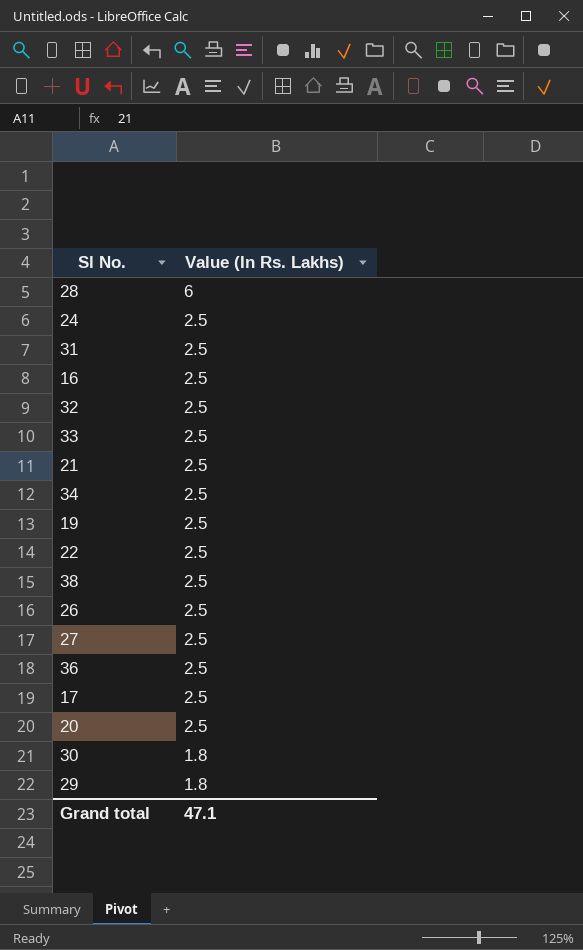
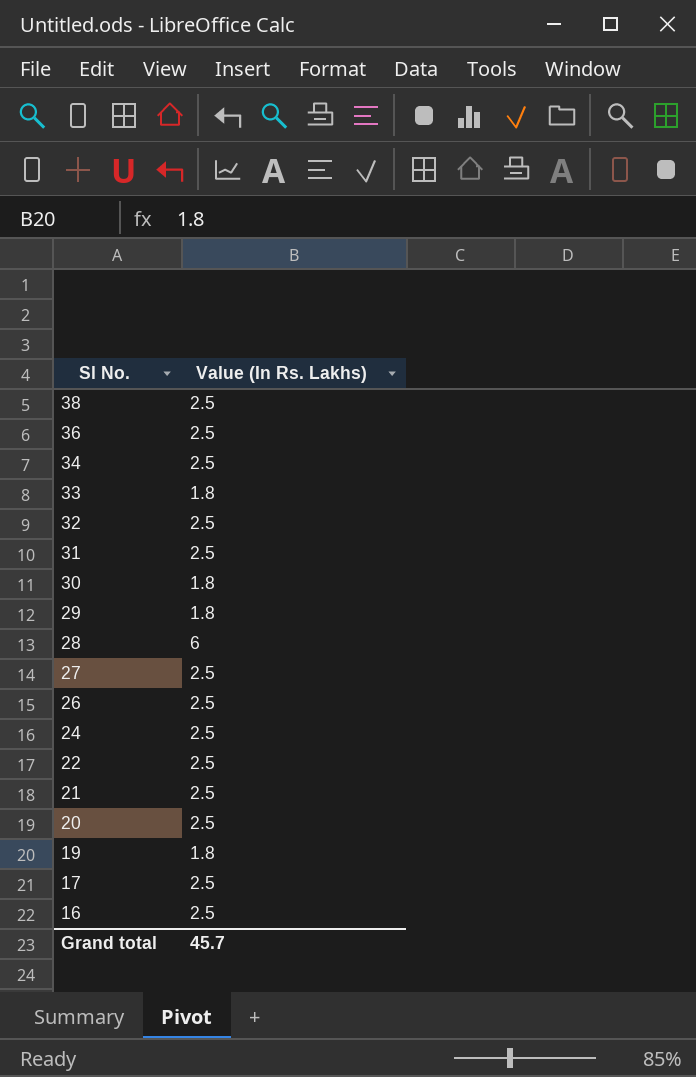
row order: Value (In Rs. Lakhs) descending -> Sl No. descending
33 | Value (In Rs. Lakhs): 2.5 -> 1.8
19 | Value (In Rs. Lakhs): 2.5 -> 1.8
Grand total | Value (In Rs. Lakhs): 47.1 -> 45.7

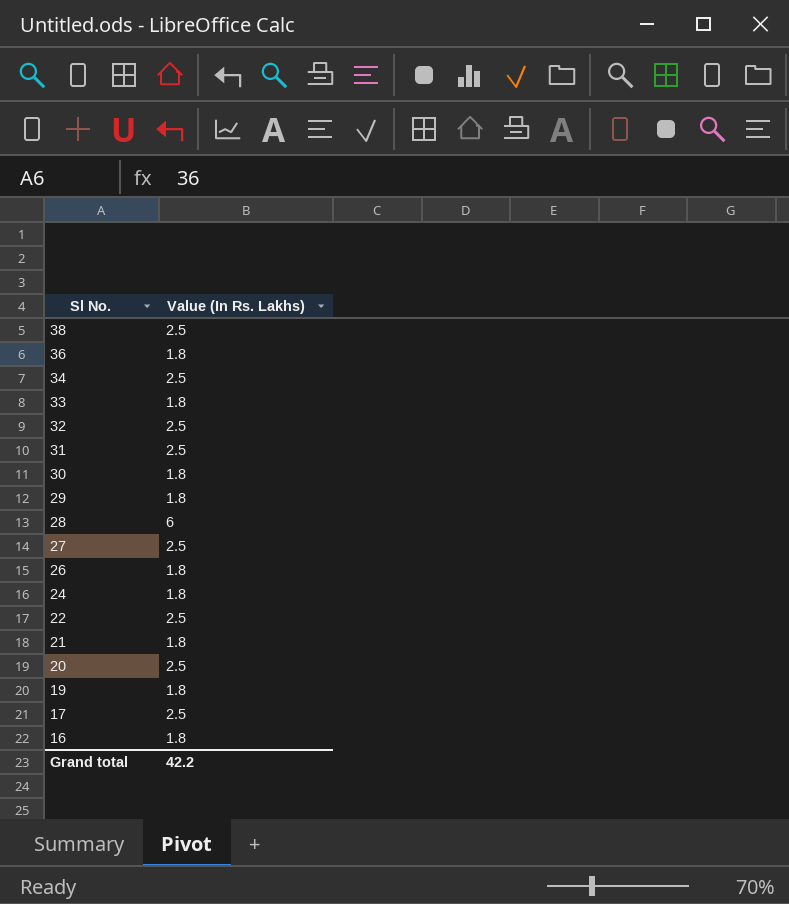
36 | Value (In Rs. Lakhs): 2.5 -> 1.8
26 | Value (In Rs. Lakhs): 2.5 -> 1.8
24 | Value (In Rs. Lakhs): 2.5 -> 1.8
21 | Value (In Rs. Lakhs): 2.5 -> 1.8
16 | Value (In Rs. Lakhs): 2.5 -> 1.8
Grand total | Value (In Rs. Lakhs): 45.7 -> 42.2

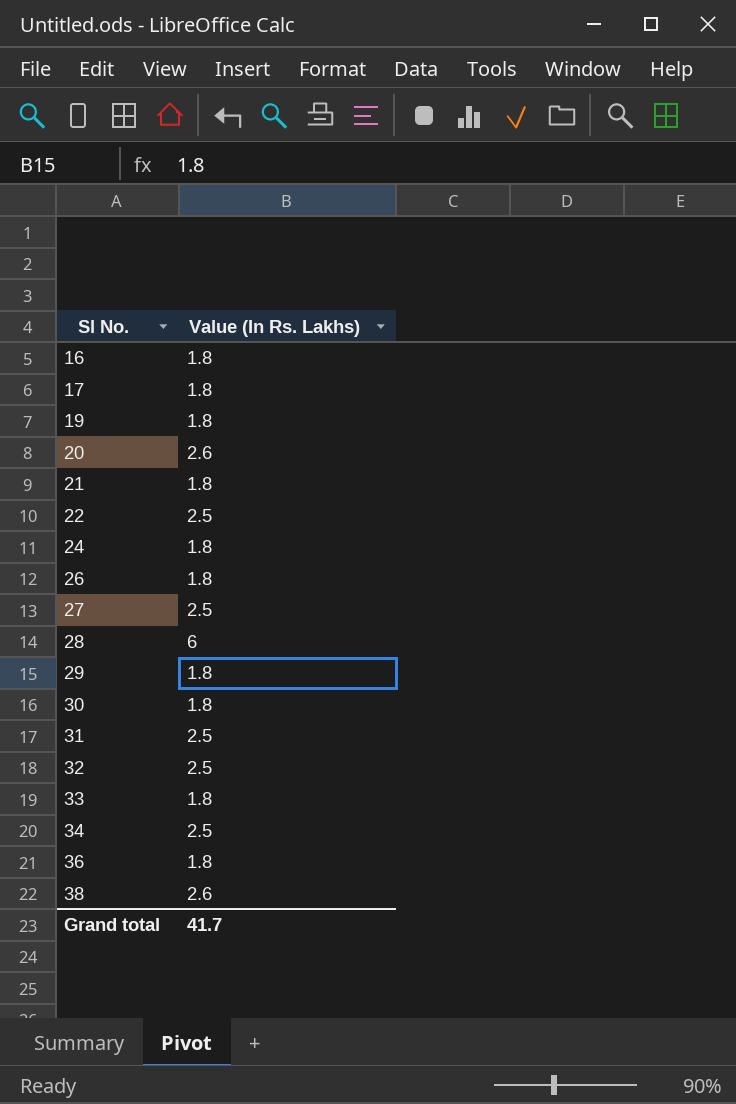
row order: Sl No. descending -> Sl No. ascending
17 | Value (In Rs. Lakhs): 2.5 -> 1.8
20 | Value (In Rs. Lakhs): 2.5 -> 2.6
38 | Value (In Rs. Lakhs): 2.5 -> 2.6
Grand total | Value (In Rs. Lakhs): 42.2 -> 41.7

